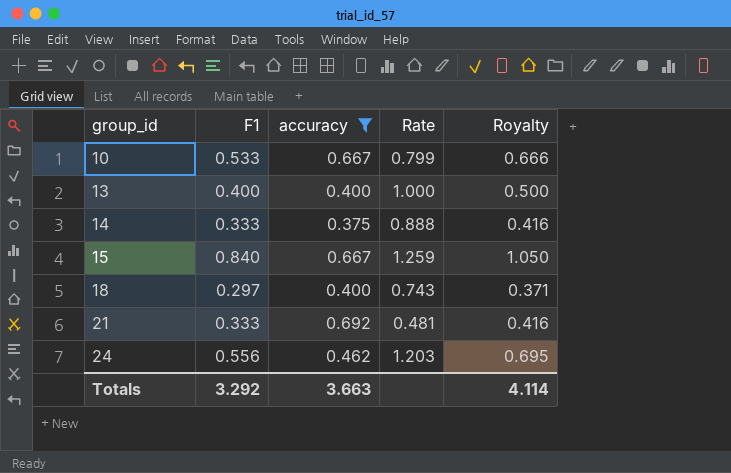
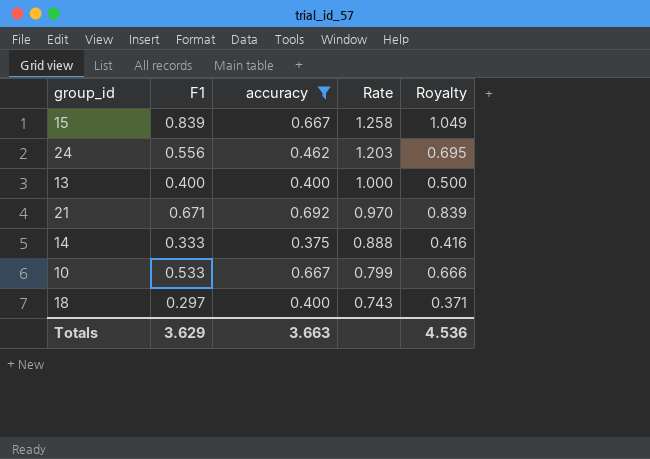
row order: group_id ascending -> Rate descending
15 | F1: 0.840 -> 0.839
15 | Rate: 1.259 -> 1.258
15 | Royalty: 1.050 -> 1.049
21 | F1: 0.333 -> 0.671
21 | Rate: 0.481 -> 0.970
21 | Royalty: 0.416 -> 0.839
Totals | F1: 3.292 -> 3.629
Totals | Royalty: 4.114 -> 4.536

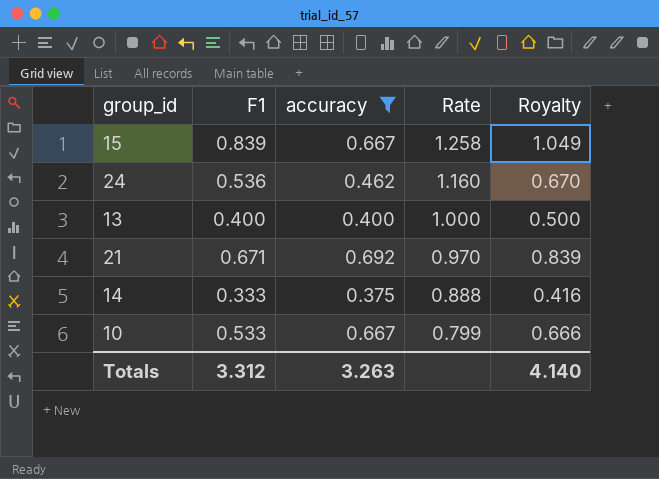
row 18: 0.297 | 0.400 | 0.743 | 0.371 -> none
24 | F1: 0.556 -> 0.536
24 | Rate: 1.203 -> 1.160
24 | Royalty: 0.695 -> 0.670
Totals | F1: 3.629 -> 3.312
Totals | accuracy: 3.663 -> 3.263
Totals | Royalty: 4.536 -> 4.140

